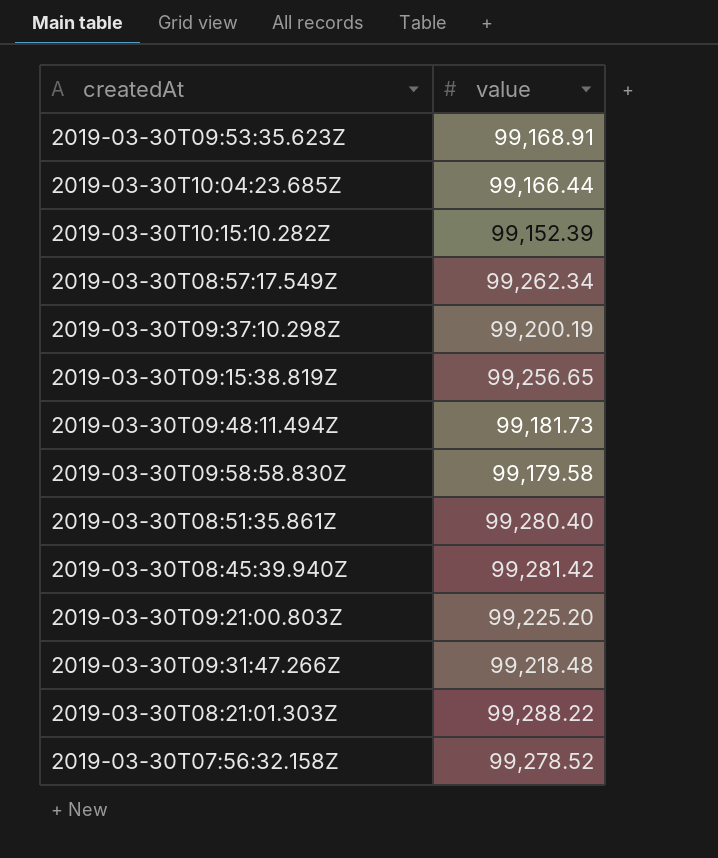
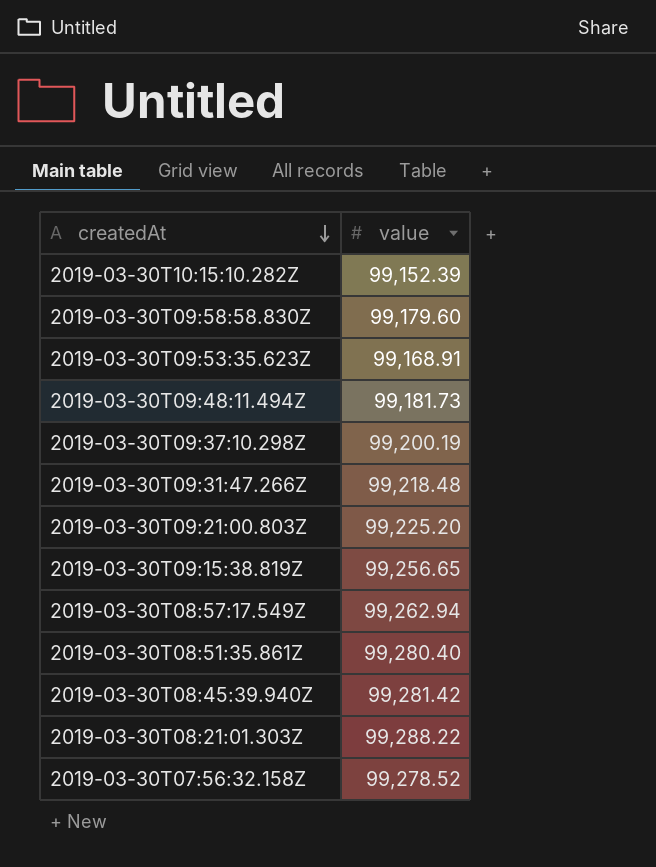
row order: none -> createdAt descending
row 2019-03-30T10:04:23.685Z: 99,166.44 -> none
2019-03-30T09:58:58.830Z | value: 99,179.58 -> 99,179.60
2019-03-30T08:57:17.549Z | value: 99,262.34 -> 99,262.94

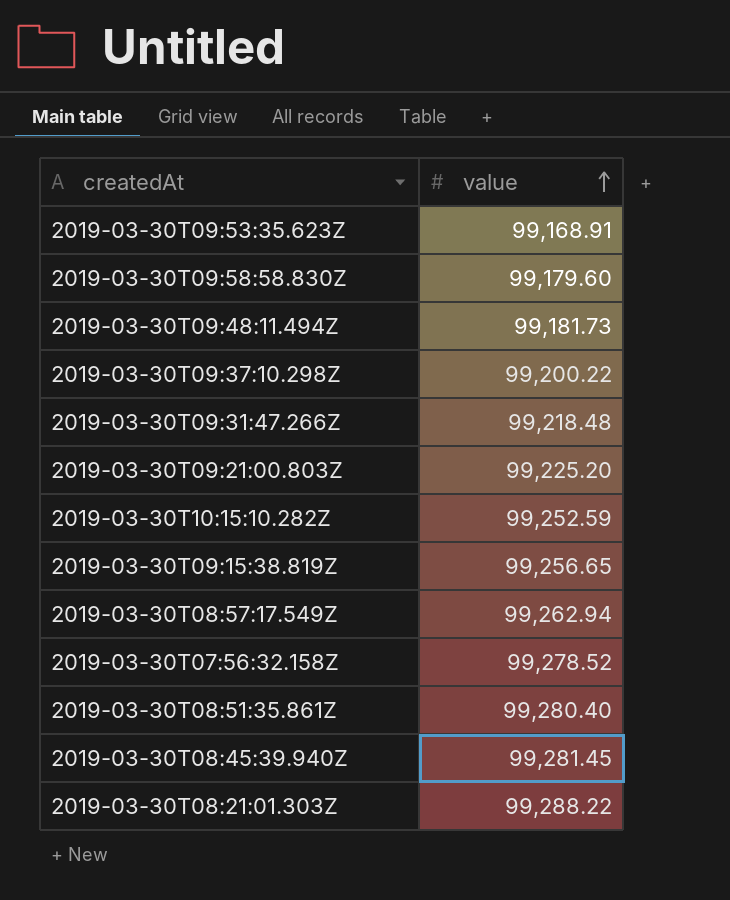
row order: createdAt descending -> value ascending
2019-03-30T09:37:10.298Z | value: 99,200.19 -> 99,200.22
2019-03-30T10:15:10.282Z | value: 99,152.39 -> 99,252.59
2019-03-30T08:45:39.940Z | value: 99,281.42 -> 99,281.45

